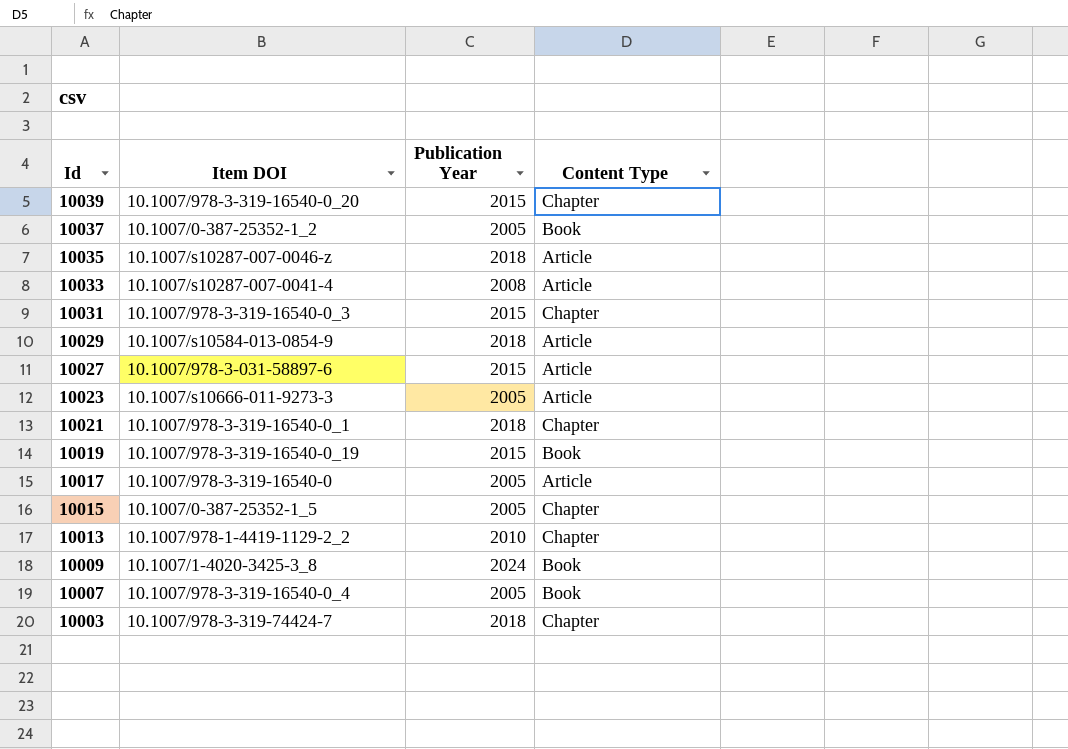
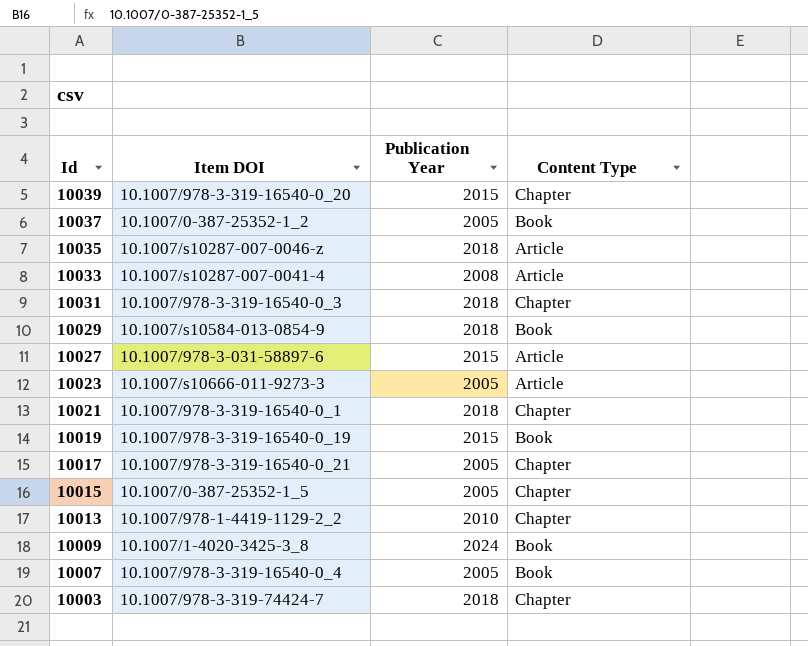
10031 | Publication Year: 2015 -> 2018
10029 | Content Type: Article -> Book
10017 | Item DOI: 10.1007/978-3-319-16540-0 -> 10.1007/978-3-319-16540-0_21
10017 | Content Type: Article -> Chapter

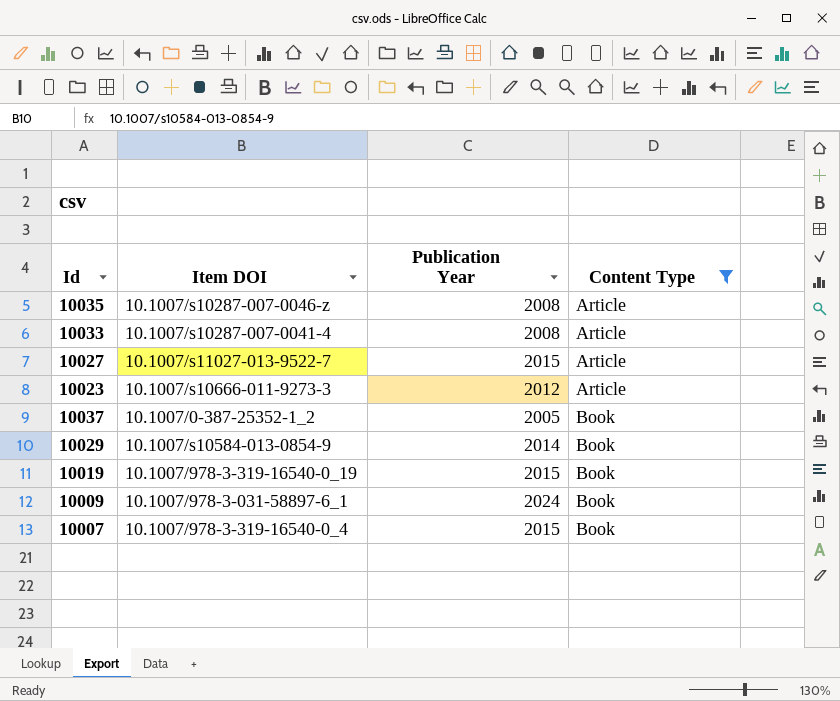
filter: none -> Content Type != Chapter
row order: Id descending -> Content Type ascending
10035 | Publication Year: 2018 -> 2008
10027 | Item DOI: 10.1007/978-3-031-58897-6 -> 10.1007/s11027-013-9522-7
10023 | Publication Year: 2005 -> 2012
10029 | Publication Year: 2018 -> 2014
10009 | Item DOI: 10.1007/1-4020-3425-3_8 -> 10.1007/978-3-031-58897-6_1
10007 | Publication Year: 2005 -> 2015

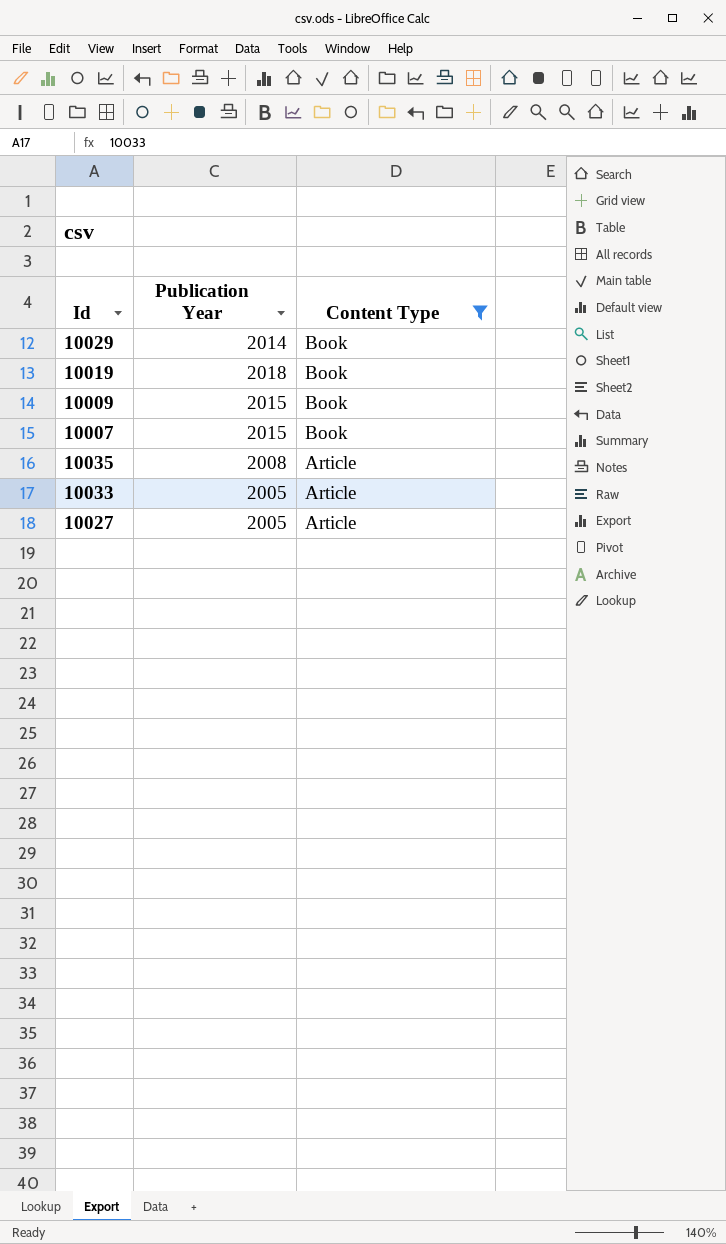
row order: Content Type ascending -> Content Type descending
column Item DOI | position: 2 -> none
row 10023: 10.1007/s10666-011-9273-3 | 2012 | Article -> none
row 10037: 10.1007/0-387-25352-1_2 | 2005 | Book -> none
10019 | Publication Year: 2015 -> 2018
10009 | Publication Year: 2024 -> 2015
10033 | Publication Year: 2008 -> 2005
10027 | Publication Year: 2015 -> 2005

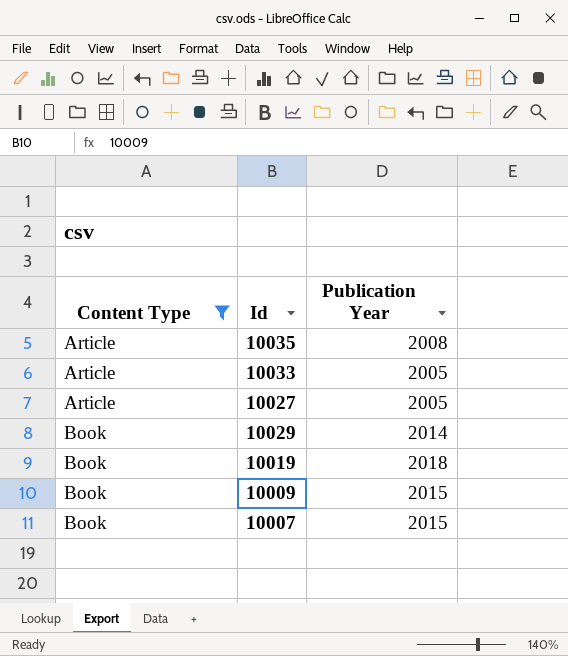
row order: Content Type descending -> Content Type ascending
column Content Type | position: 3 -> 1

